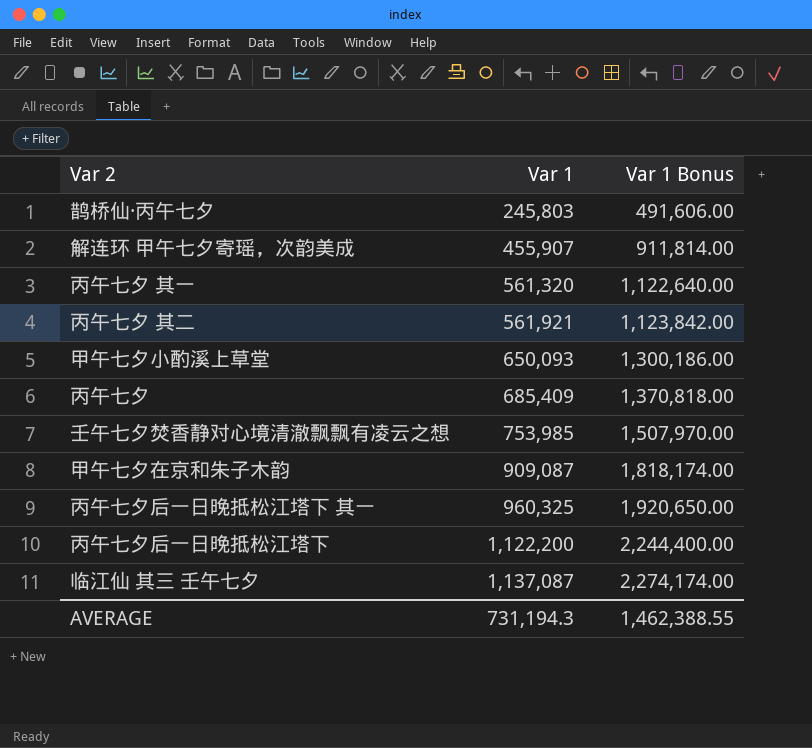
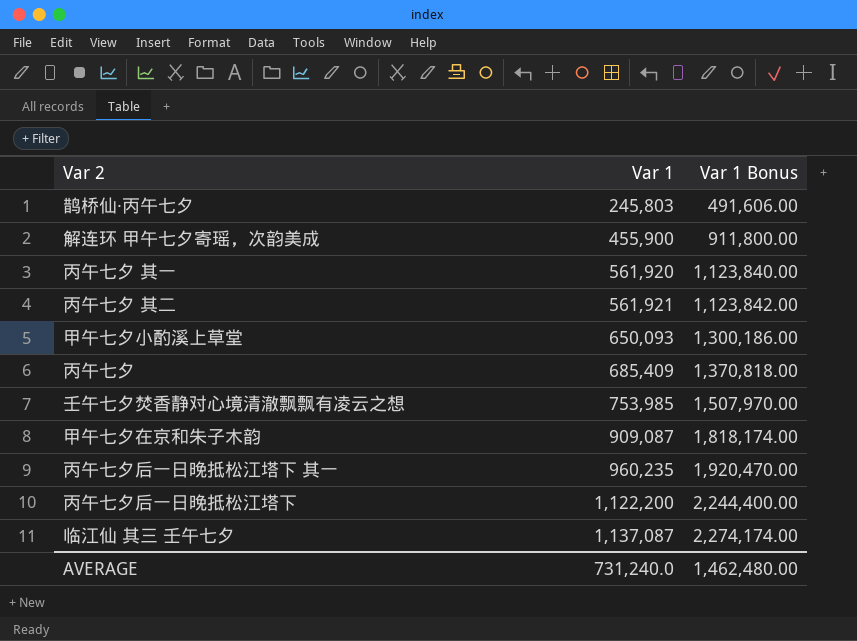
解连环 甲午七夕寄瑶，次韵美成 | Var 1: 455,907 -> 455,900
解连环 甲午七夕寄瑶，次韵美成 | Var 1 Bonus: 911,814.00 -> 911,800.00
丙午七夕 其一 | Var 1: 561,320 -> 561,920
丙午七夕 其一 | Var 1 Bonus: 1,122,640.00 -> 1,123,840.00
丙午七夕后一日晚抵松江塔下 其一 | Var 1: 960,325 -> 960,235
丙午七夕后一日晚抵松江塔下 其一 | Var 1 Bonus: 1,920,650.00 -> 1,920,470.00
AVERAGE | Var 1: 731,194.3 -> 731,240.0
AVERAGE | Var 1 Bonus: 1,462,388.55 -> 1,462,480.00

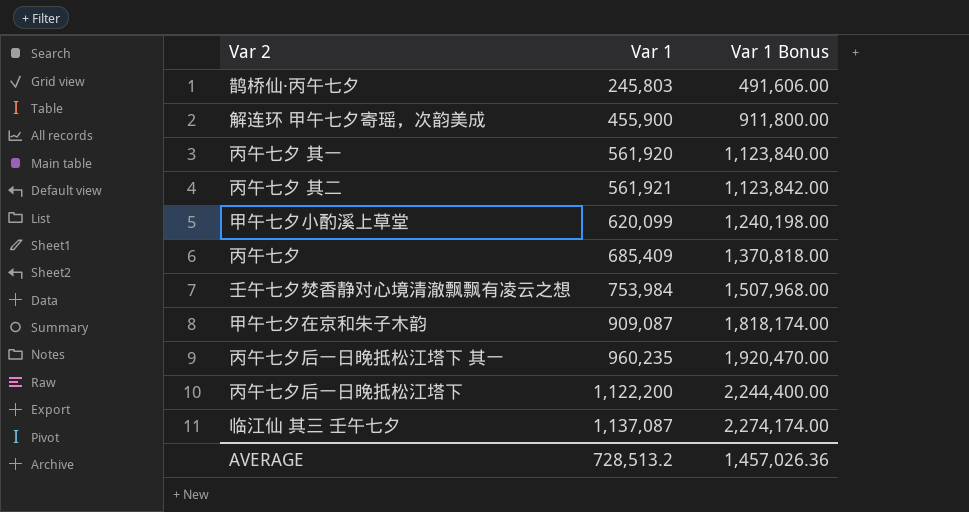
甲午七夕小酌溪上草堂 | Var 1: 650,093 -> 620,099
甲午七夕小酌溪上草堂 | Var 1 Bonus: 1,300,186.00 -> 1,240,198.00
壬午七夕焚香静对心境清澈飘飘有凌云之想 | Var 1: 753,985 -> 753,984
壬午七夕焚香静对心境清澈飘飘有凌云之想 | Var 1 Bonus: 1,507,970.00 -> 1,507,968.00
AVERAGE | Var 1: 731,240.0 -> 728,513.2
AVERAGE | Var 1 Bonus: 1,462,480.00 -> 1,457,026.36

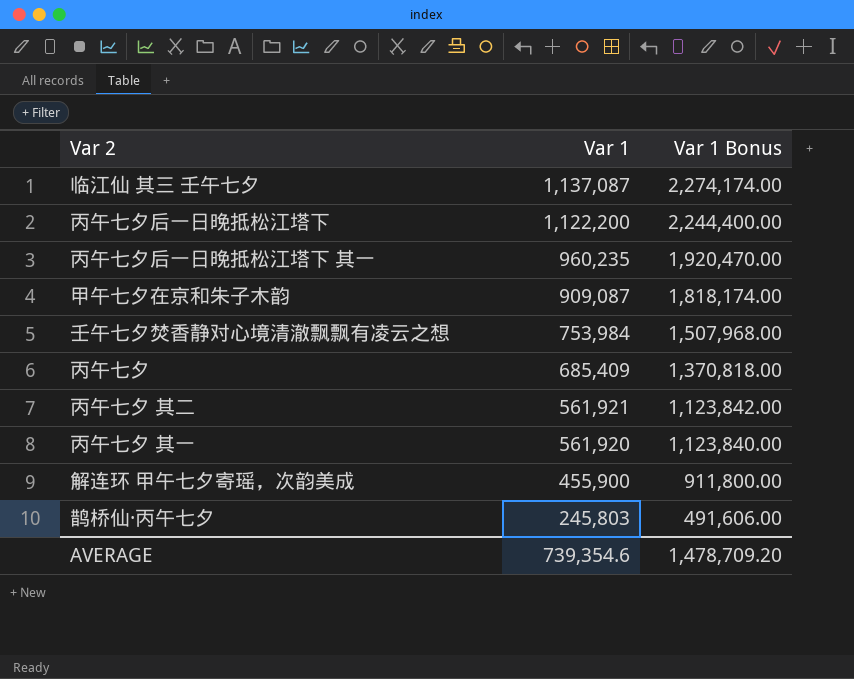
row order: Var 1 ascending -> Var 1 descending
row 甲午七夕小酌溪上草堂: 620,099 | 1,240,198.00 -> none
AVERAGE | Var 1: 728,513.2 -> 739,354.6
AVERAGE | Var 1 Bonus: 1,457,026.36 -> 1,478,709.20

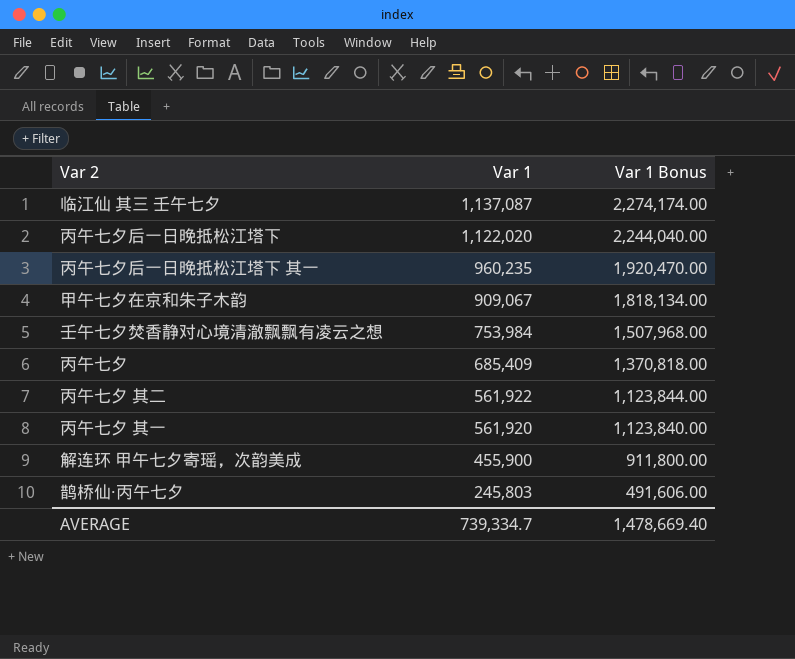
丙午七夕后一日晚抵松江塔下 | Var 1: 1,122,200 -> 1,122,020
丙午七夕后一日晚抵松江塔下 | Var 1 Bonus: 2,244,400.00 -> 2,244,040.00
甲午七夕在京和朱子木韵 | Var 1: 909,087 -> 909,067
甲午七夕在京和朱子木韵 | Var 1 Bonus: 1,818,174.00 -> 1,818,134.00
丙午七夕 其二 | Var 1: 561,921 -> 561,922
丙午七夕 其二 | Var 1 Bonus: 1,123,842.00 -> 1,123,844.00
AVERAGE | Var 1: 739,354.6 -> 739,334.7
AVERAGE | Var 1 Bonus: 1,478,709.20 -> 1,478,669.40

